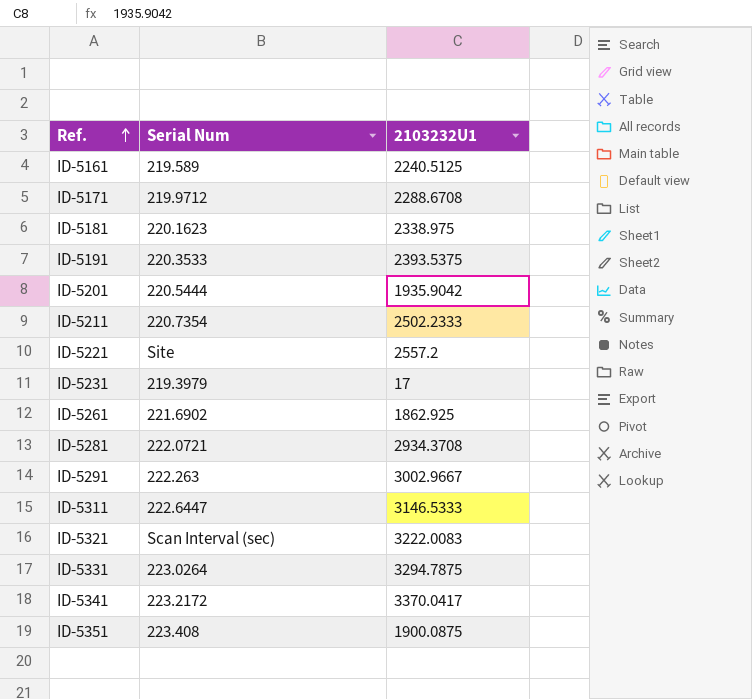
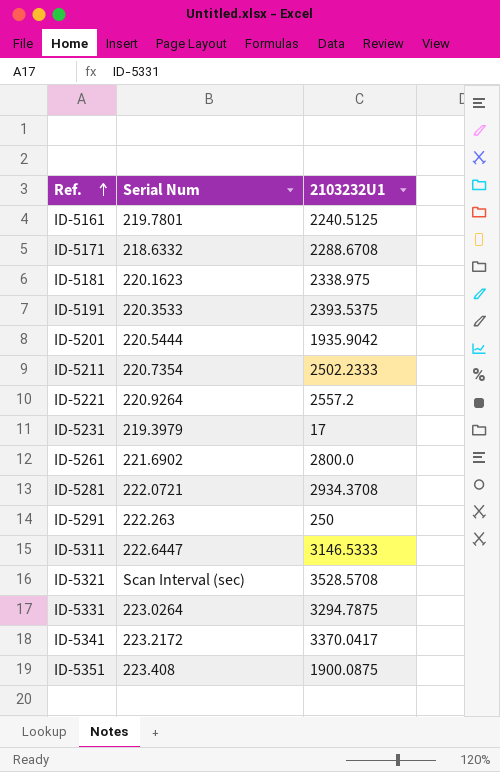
ID-5161 | Serial Num: 219.589 -> 219.7801
ID-5171 | Serial Num: 219.9712 -> 218.6332
ID-5221 | Serial Num: Site -> 220.9264
ID-5261 | 2103232U1: 1862.925 -> 2800.0
ID-5291 | 2103232U1: 3002.9667 -> 250
ID-5321 | 2103232U1: 3222.0083 -> 3528.5708

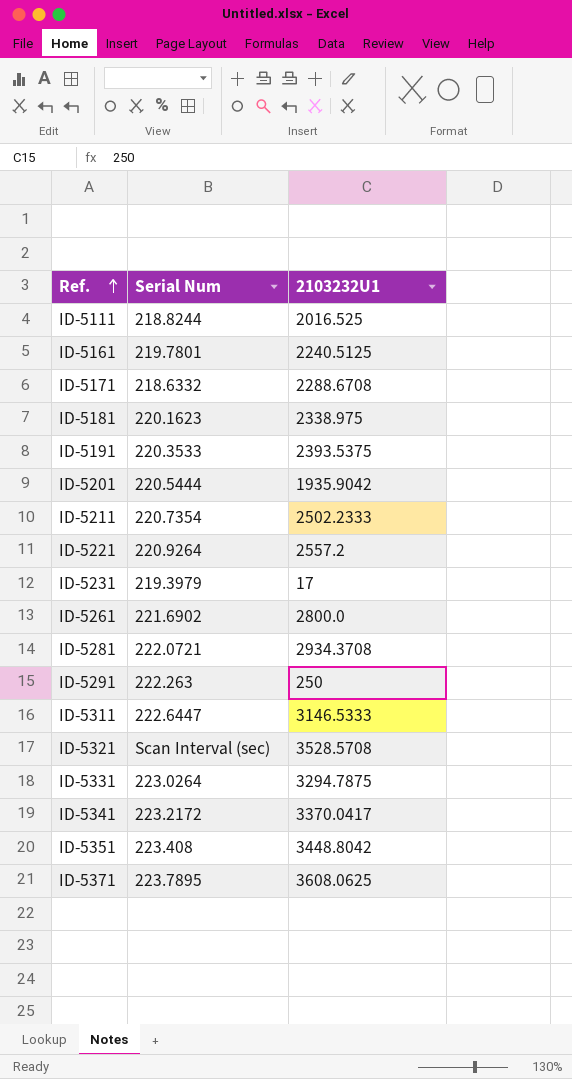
row ID-5111: none -> 218.8244 | 2016.525
ID-5351 | 2103232U1: 1900.0875 -> 3448.8042
row ID-5371: none -> 223.7895 | 3608.0625

